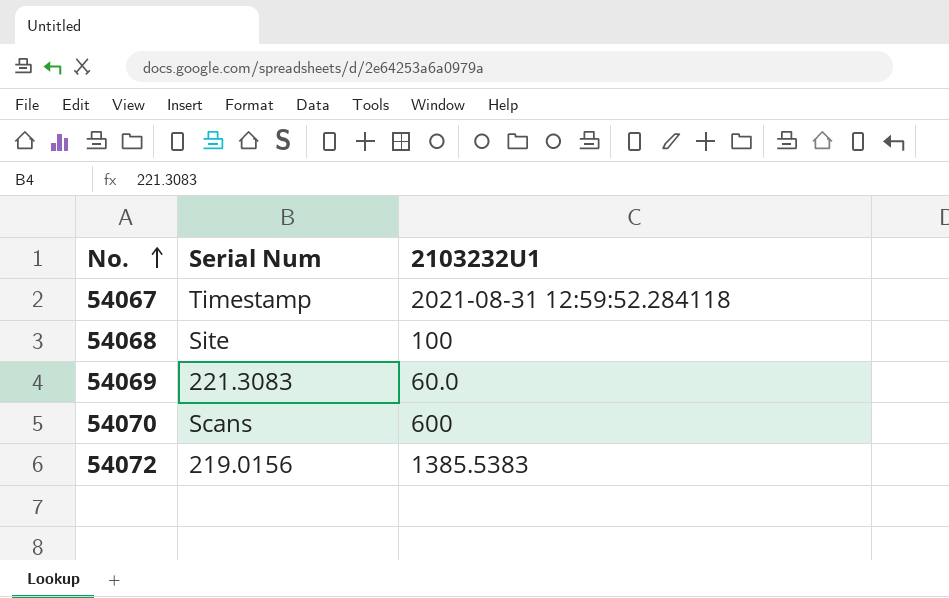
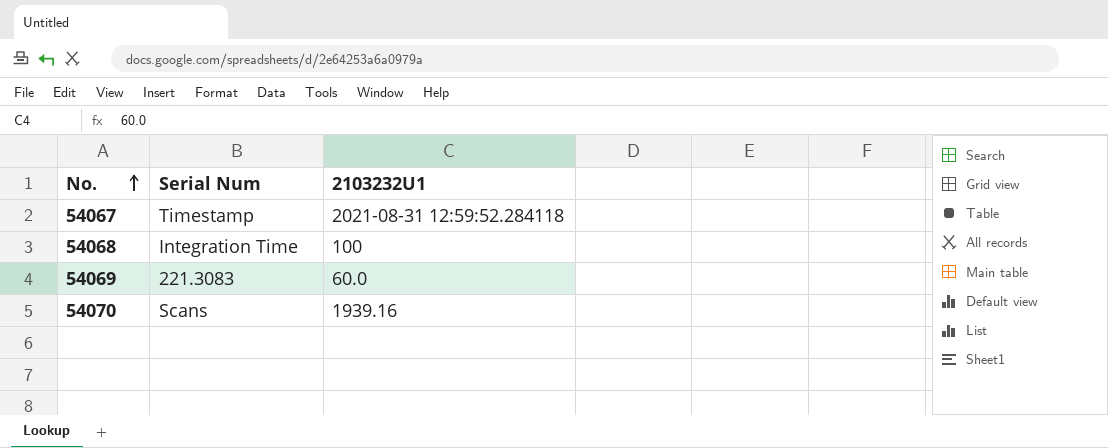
row 54072: 219.0156 | 1385.5383 -> none
54068 | Serial Num: Site -> Integration Time
54070 | 2103232U1: 600 -> 1939.16

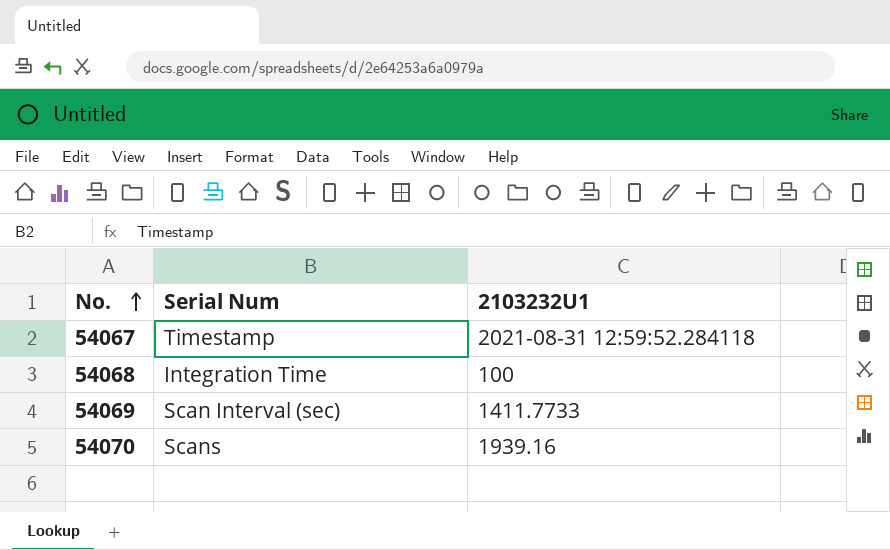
54069 | Serial Num: 221.3083 -> Scan Interval (sec)
54069 | 2103232U1: 60.0 -> 1411.7733

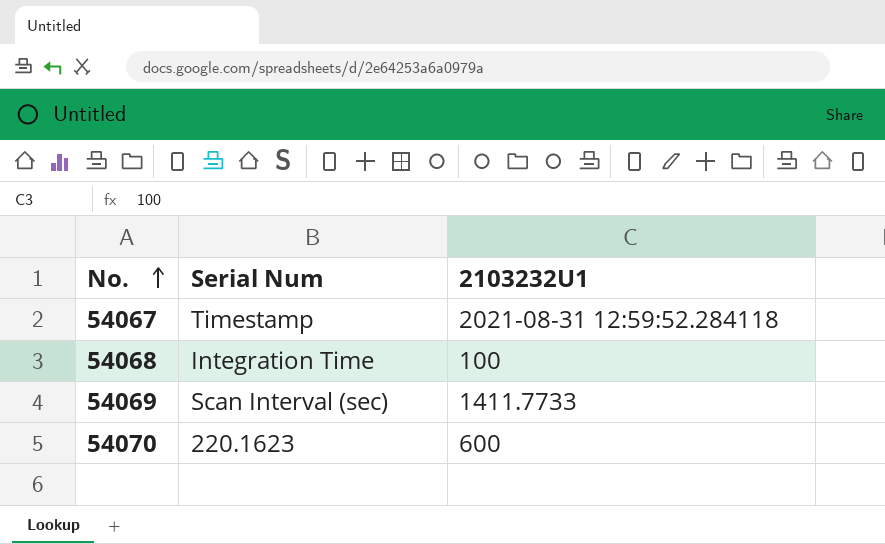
54070 | Serial Num: Scans -> 220.1623
54070 | 2103232U1: 1939.16 -> 600

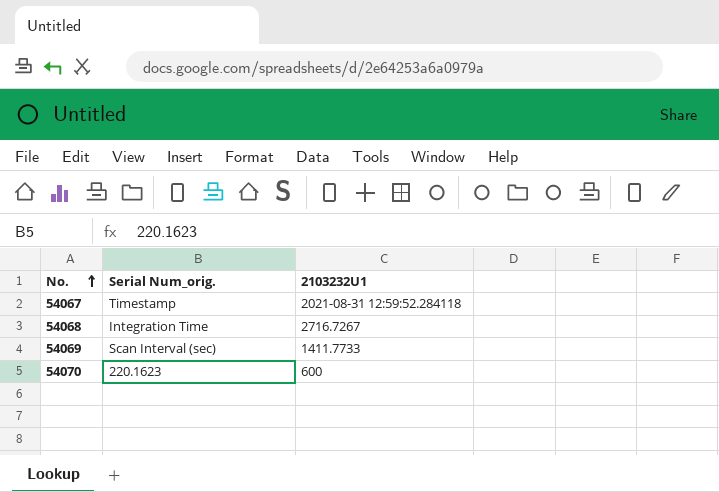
column name: Serial Num -> Serial Num_orig.
54068 | 2103232U1: 100 -> 2716.7267

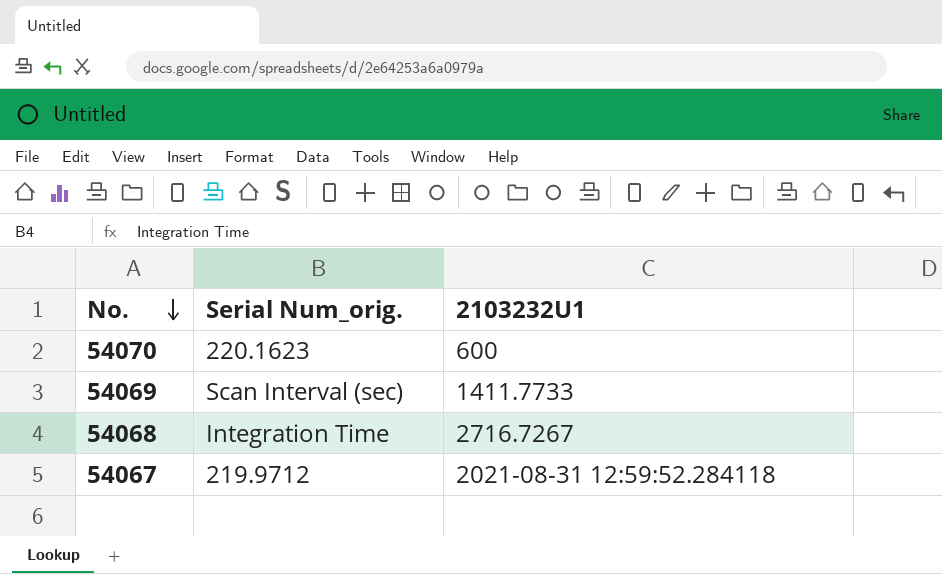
row order: No. ascending -> No. descending
54067 | Serial Num_orig.: Timestamp -> 219.9712

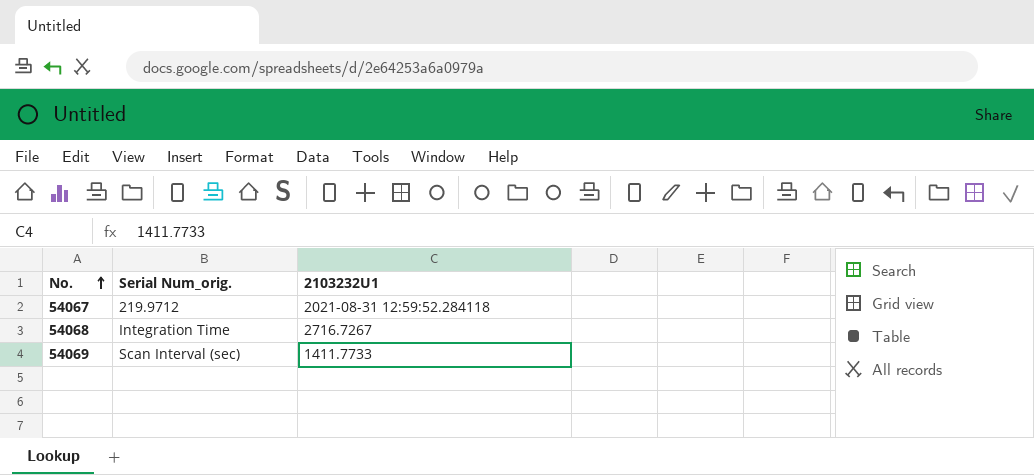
row order: No. descending -> No. ascending
row 54070: 220.1623 | 600 -> none

